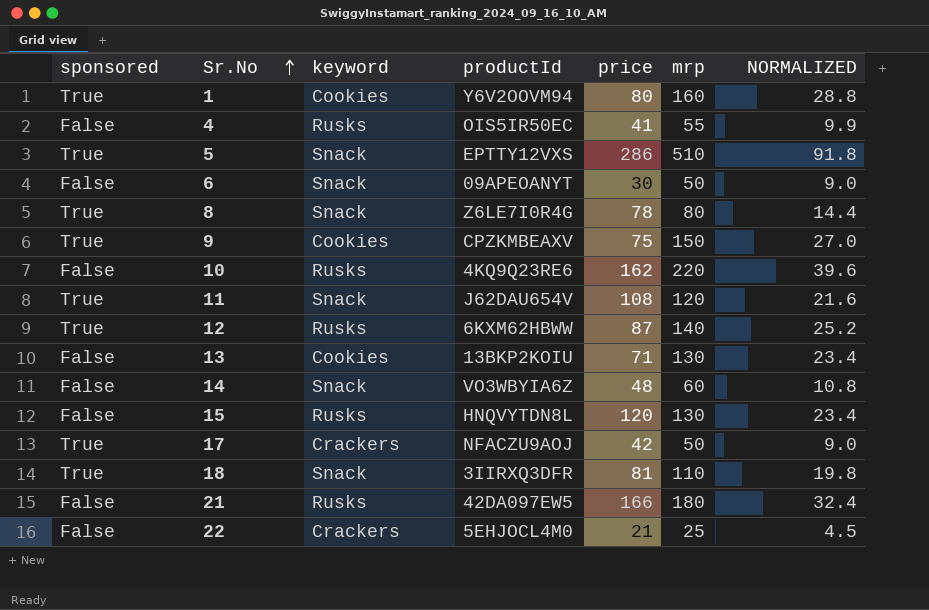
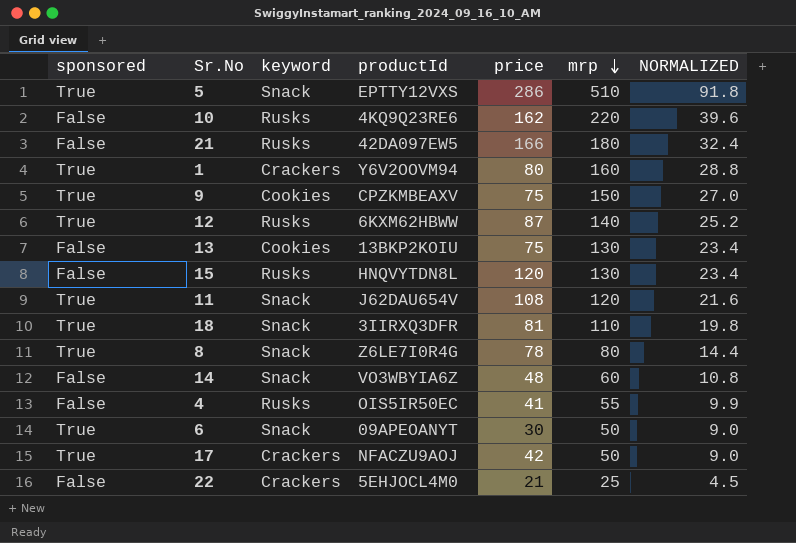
row order: Sr.No ascending -> mrp descending
1 | keyword: Cookies -> Crackers
13 | price: 71 -> 75
6 | sponsored: False -> True

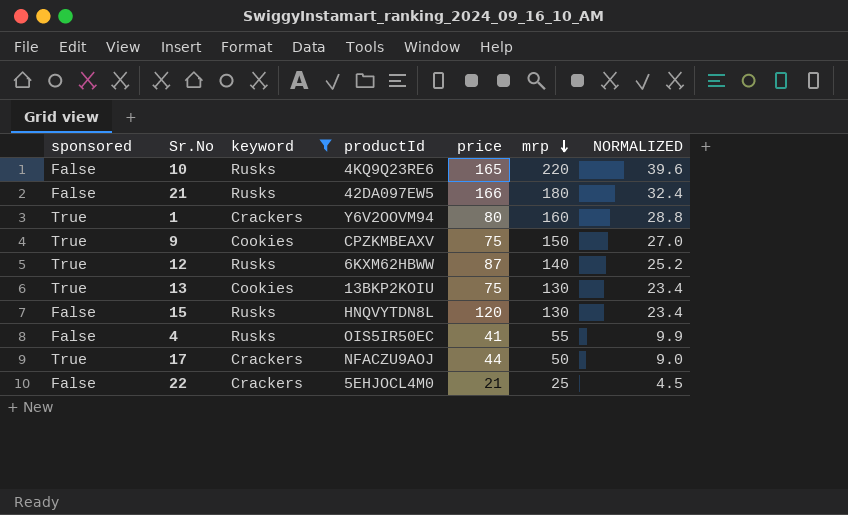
filter: none -> keyword != Snack
10 | price: 162 -> 165
13 | sponsored: False -> True
17 | price: 42 -> 44

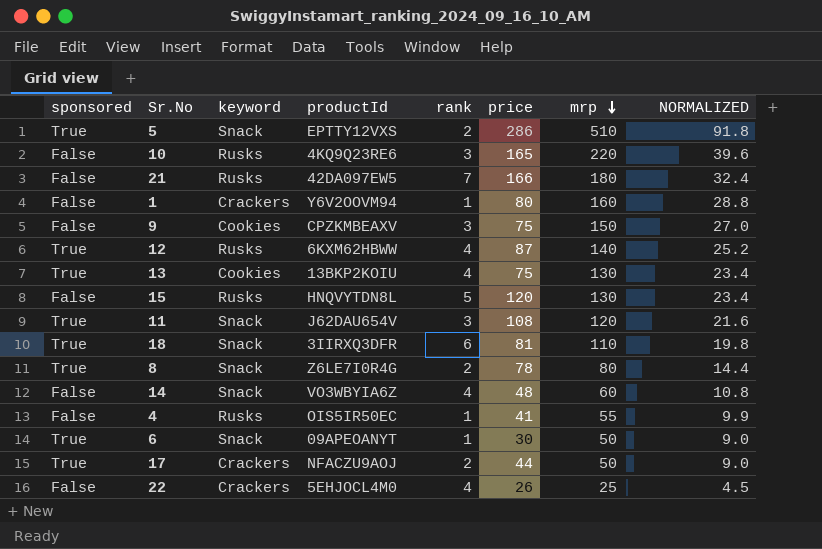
filter: keyword != Snack -> none
column rank | position: none -> 5
1 | sponsored: True -> False
9 | sponsored: True -> False
22 | price: 21 -> 26

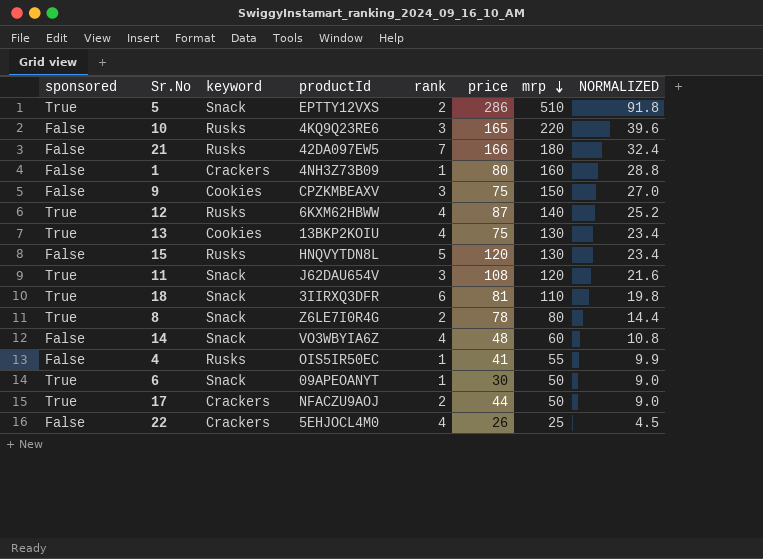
1 | productId: Y6V2OOVM94 -> 4NH3Z73B09

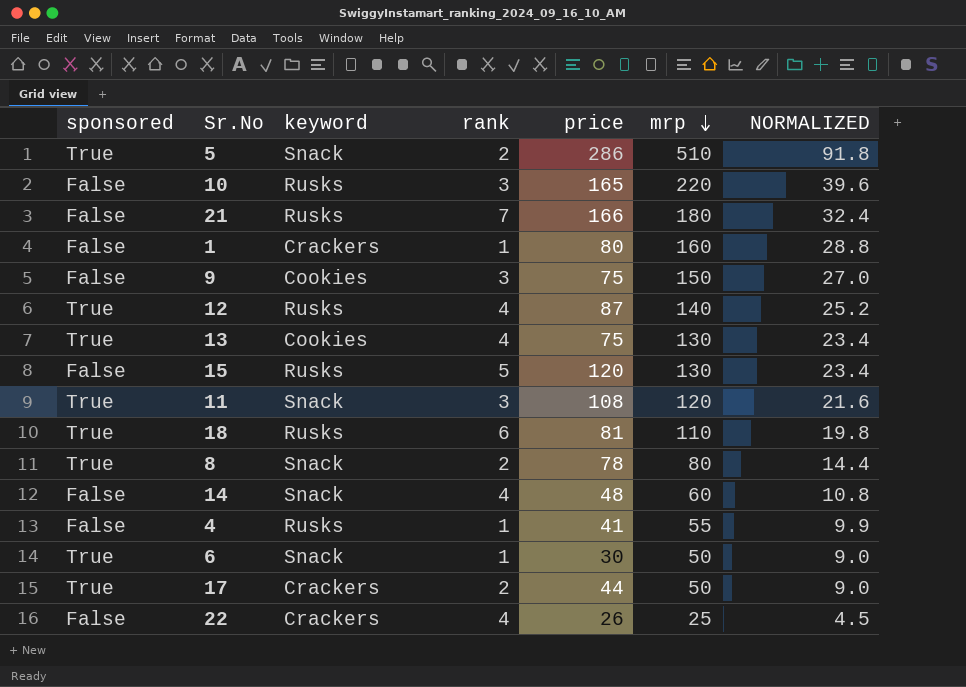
column productId | position: 4 -> none
18 | keyword: Snack -> Rusks

